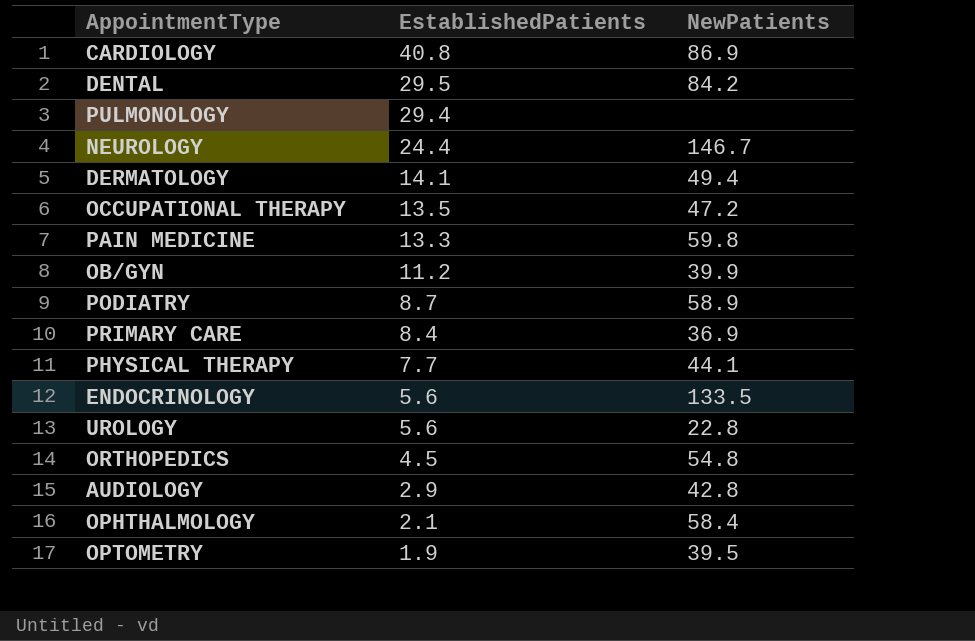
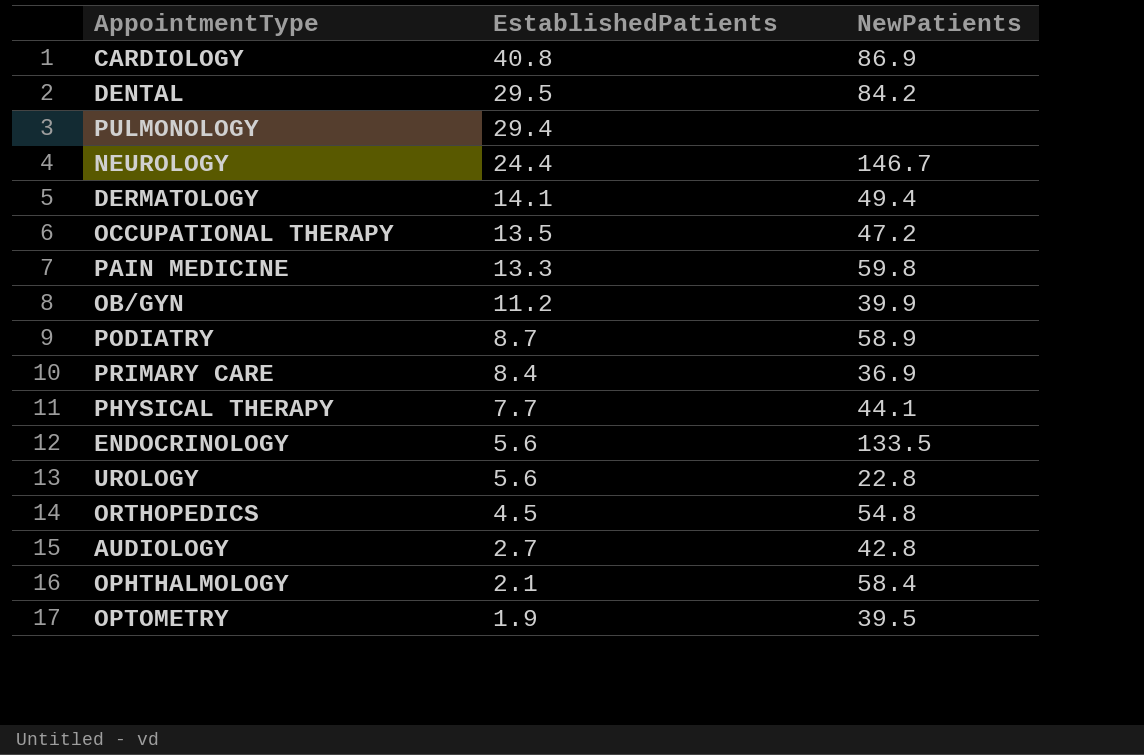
AUDIOLOGY | EstablishedPatients: 2.9 -> 2.7

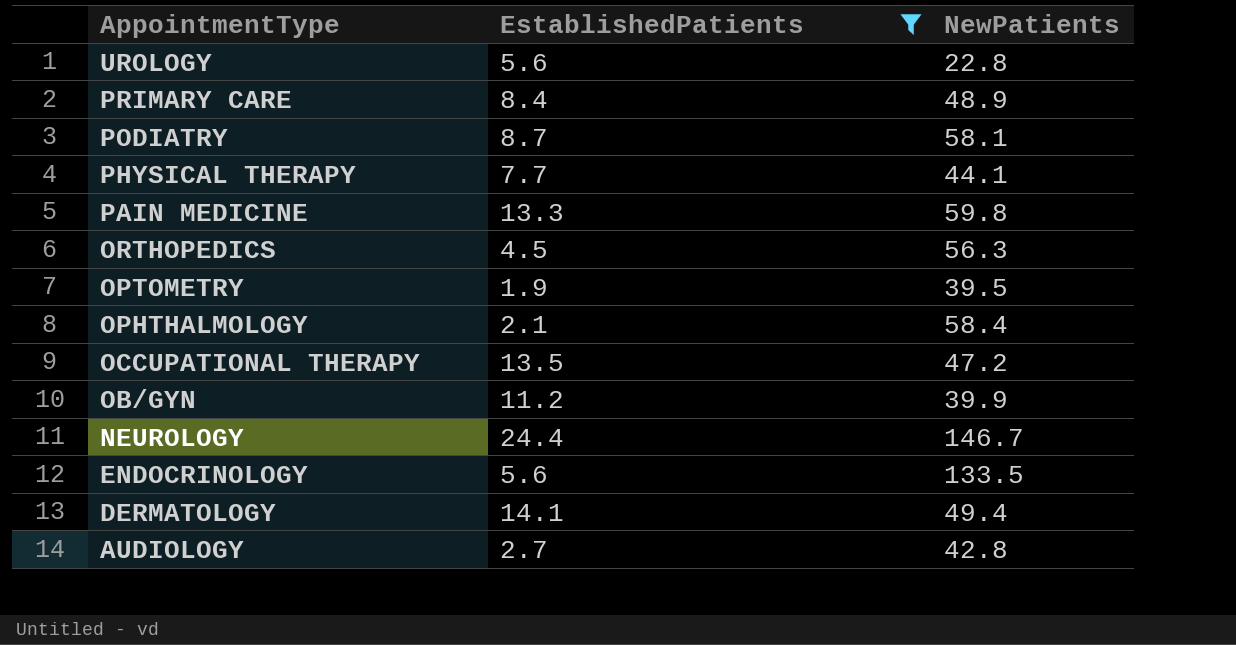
filter: none -> EstablishedPatients <= 24.4
row order: EstablishedPatients descending -> AppointmentType descending
PRIMARY CARE | NewPatients: 36.9 -> 48.9
PODIATRY | NewPatients: 58.9 -> 58.1
ORTHOPEDICS | NewPatients: 54.8 -> 56.3

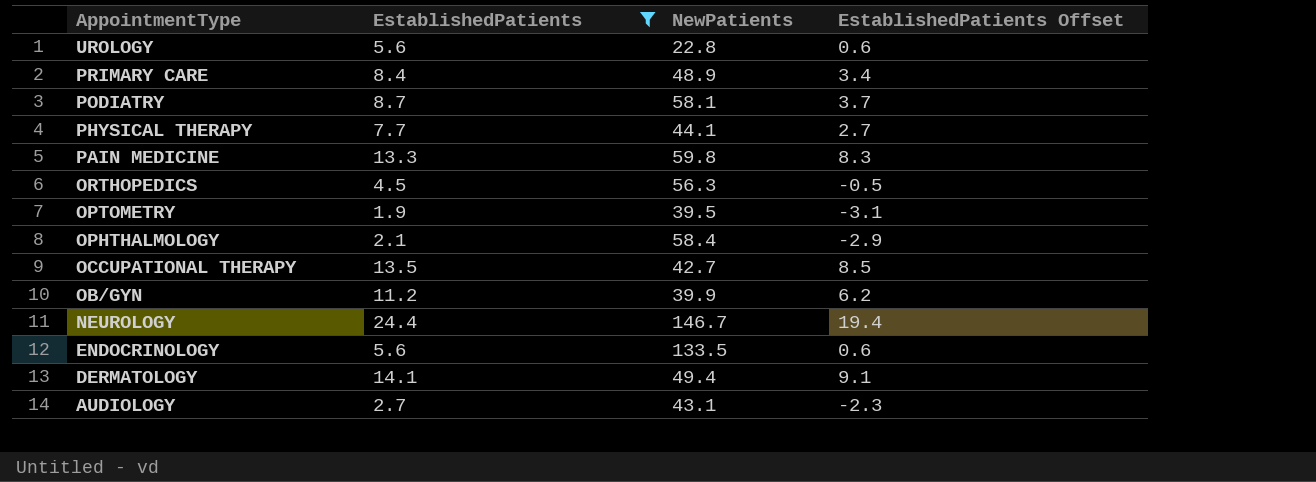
column EstablishedPatients Offset | formula: none -> [EstablishedPatients] - 5
OCCUPATIONAL THERAPY | NewPatients: 47.2 -> 42.7
AUDIOLOGY | NewPatients: 42.8 -> 43.1

